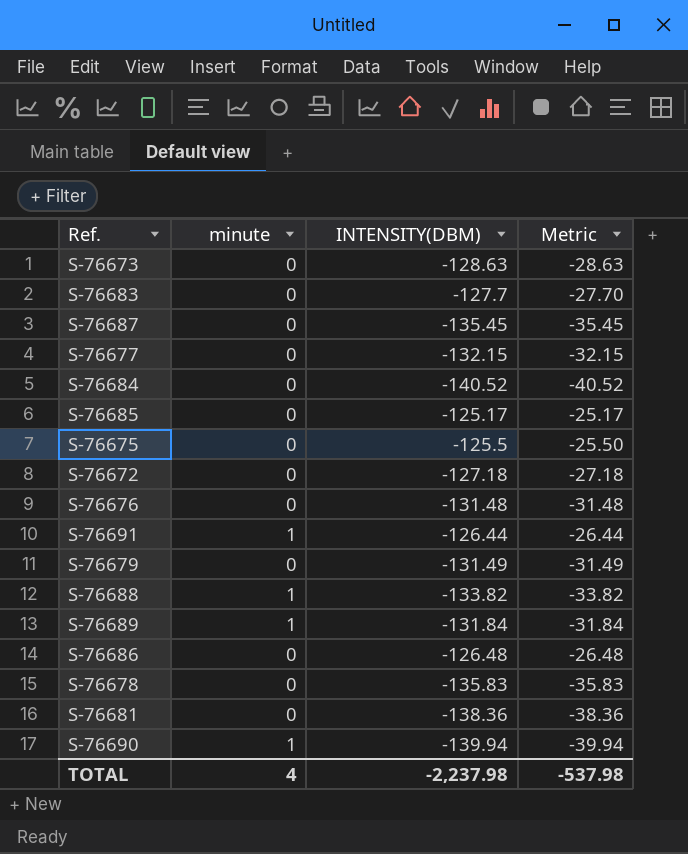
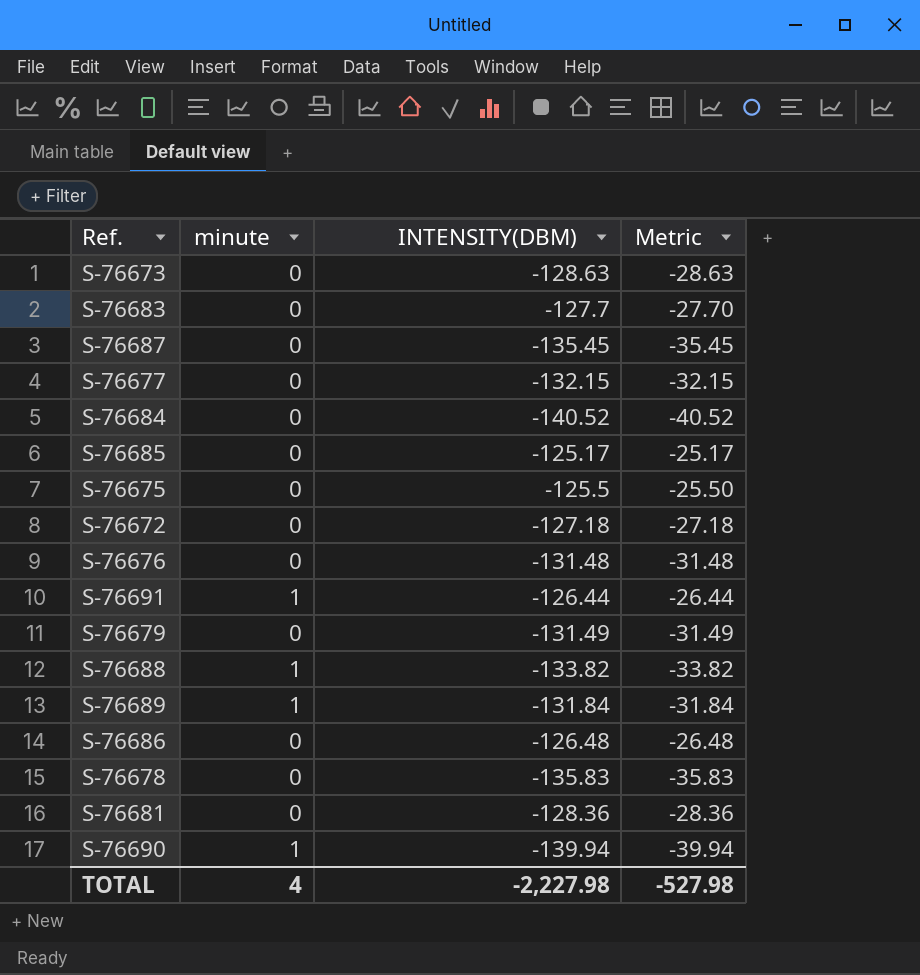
S-76681 | INTENSITY(DBM): -138.36 -> -128.36
S-76681 | Metric: -38.36 -> -28.36
TOTAL | INTENSITY(DBM): -2,237.98 -> -2,227.98
TOTAL | Metric: -537.98 -> -527.98

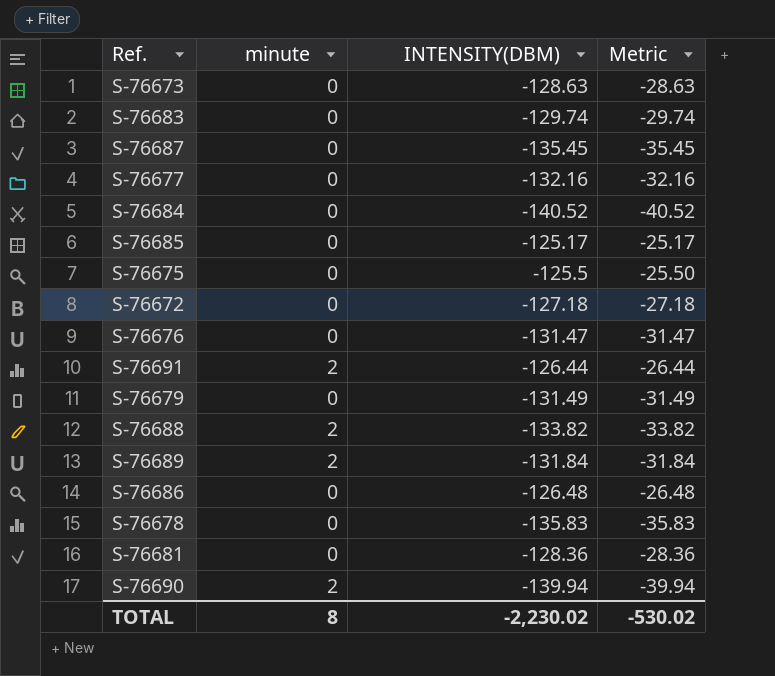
S-76683 | INTENSITY(DBM): -127.7 -> -129.74
S-76683 | Metric: -27.70 -> -29.74
S-76677 | INTENSITY(DBM): -132.15 -> -132.16
S-76677 | Metric: -32.15 -> -32.16
S-76676 | INTENSITY(DBM): -131.48 -> -131.47
S-76676 | Metric: -31.48 -> -31.47
S-76691 | minute: 1 -> 2
S-76688 | minute: 1 -> 2
S-76689 | minute: 1 -> 2
S-76690 | minute: 1 -> 2
TOTAL | minute: 4 -> 8
TOTAL | INTENSITY(DBM): -2,227.98 -> -2,230.02
TOTAL | Metric: -527.98 -> -530.02

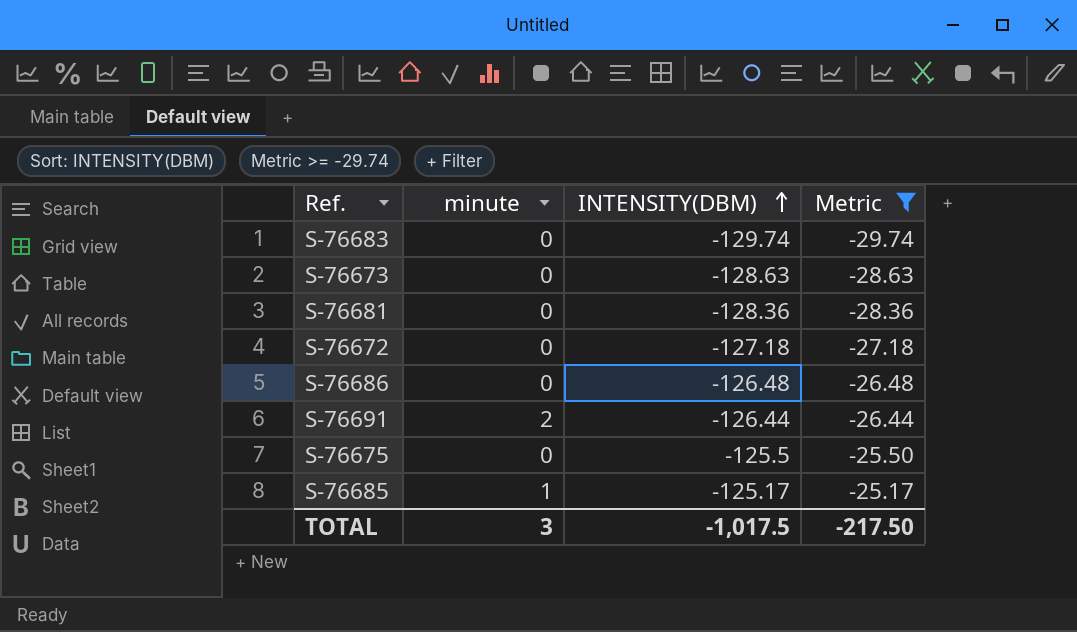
filter: none -> Metric >= -29.74
row order: none -> INTENSITY(DBM) ascending
S-76685 | minute: 0 -> 1
TOTAL | minute: 8 -> 3
TOTAL | INTENSITY(DBM): -2,230.02 -> -1,017.5
TOTAL | Metric: -530.02 -> -217.50

